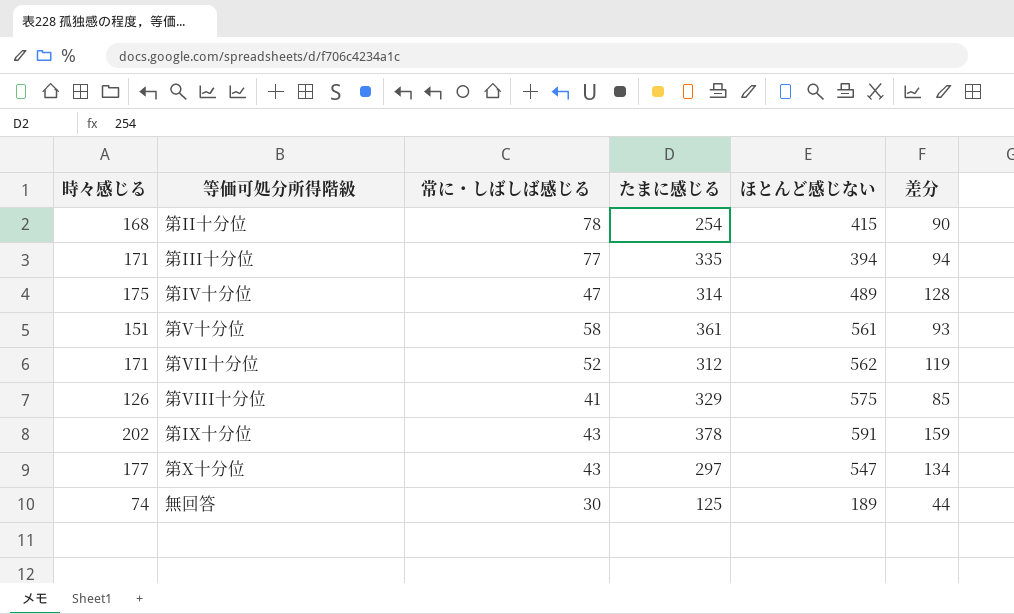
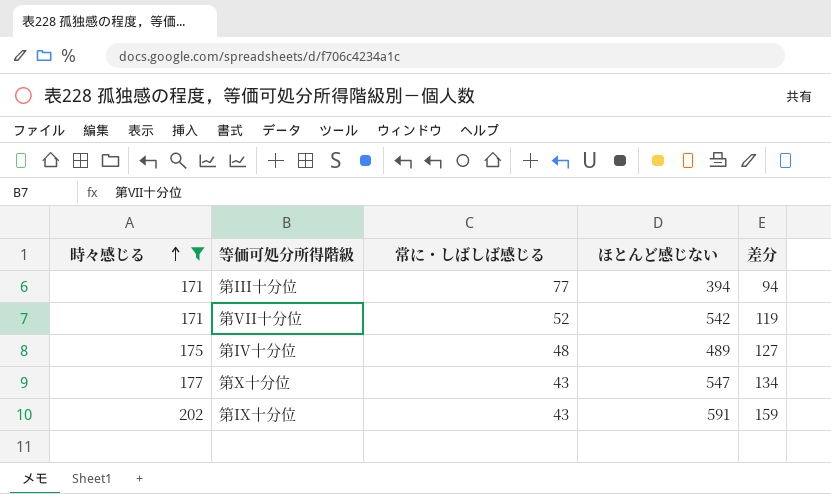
filter: none -> 時々感じる >= 171
row order: none -> 時々感じる ascending
column たまに感じる | position: 4 -> none
第VII十分位 | ほとんど感じない: 562 -> 542
第IV十分位 | 常に・しばしば感じる: 47 -> 48
第IV十分位 | 差分: 128 -> 127

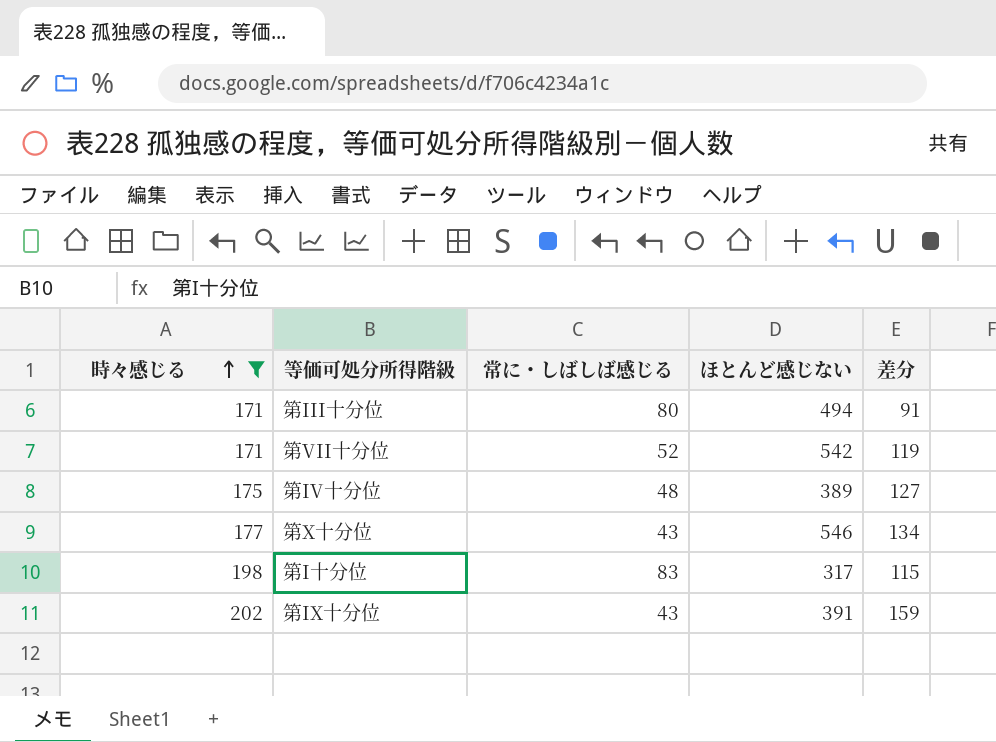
第III十分位 | 常に・しばしば感じる: 77 -> 80
第III十分位 | ほとんど感じない: 394 -> 494
第III十分位 | 差分: 94 -> 91
第IV十分位 | ほとんど感じない: 489 -> 389
第X十分位 | ほとんど感じない: 547 -> 546
row 第I十分位: none -> 198 | 83 | 317 | 115
第IX十分位 | ほとんど感じない: 591 -> 391

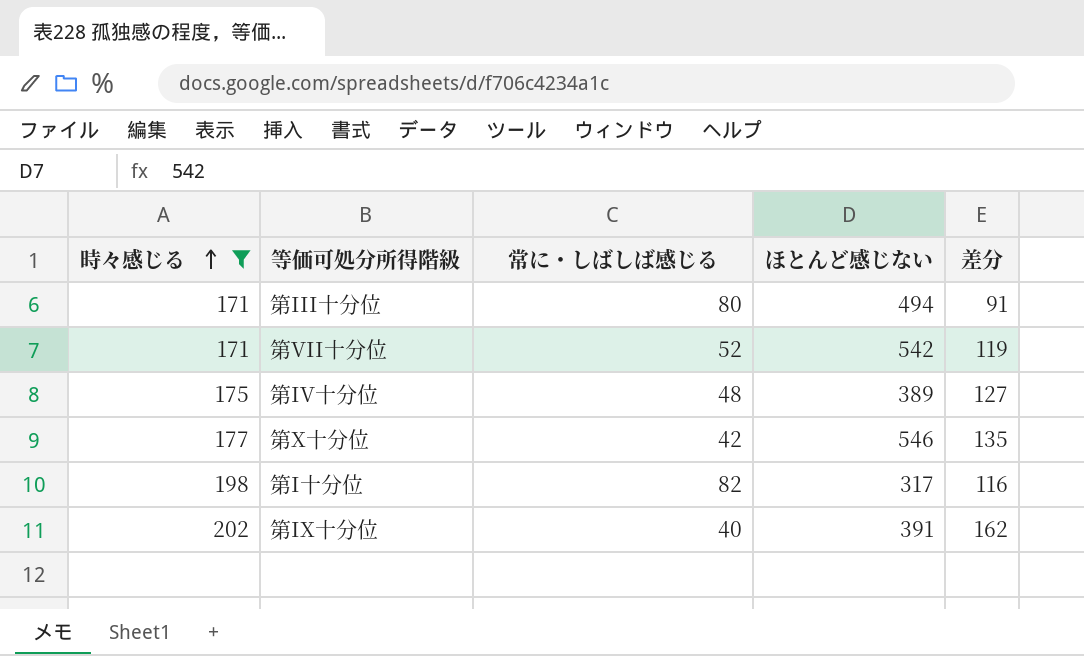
第X十分位 | 常に・しばしば感じる: 43 -> 42
第X十分位 | 差分: 134 -> 135
第I十分位 | 常に・しばしば感じる: 83 -> 82
第I十分位 | 差分: 115 -> 116
第IX十分位 | 常に・しばしば感じる: 43 -> 40
第IX十分位 | 差分: 159 -> 162

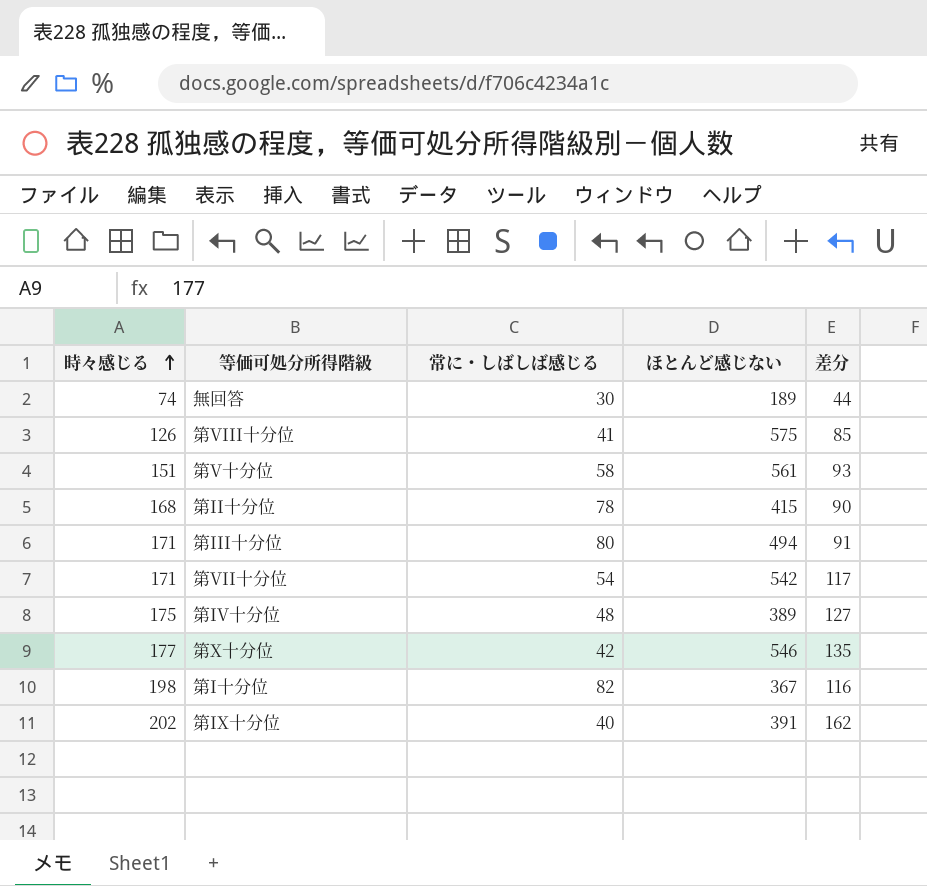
filter: 時々感じる >= 171 -> none
第VII十分位 | 常に・しばしば感じる: 52 -> 54
第VII十分位 | 差分: 119 -> 117
第I十分位 | ほとんど感じない: 317 -> 367

